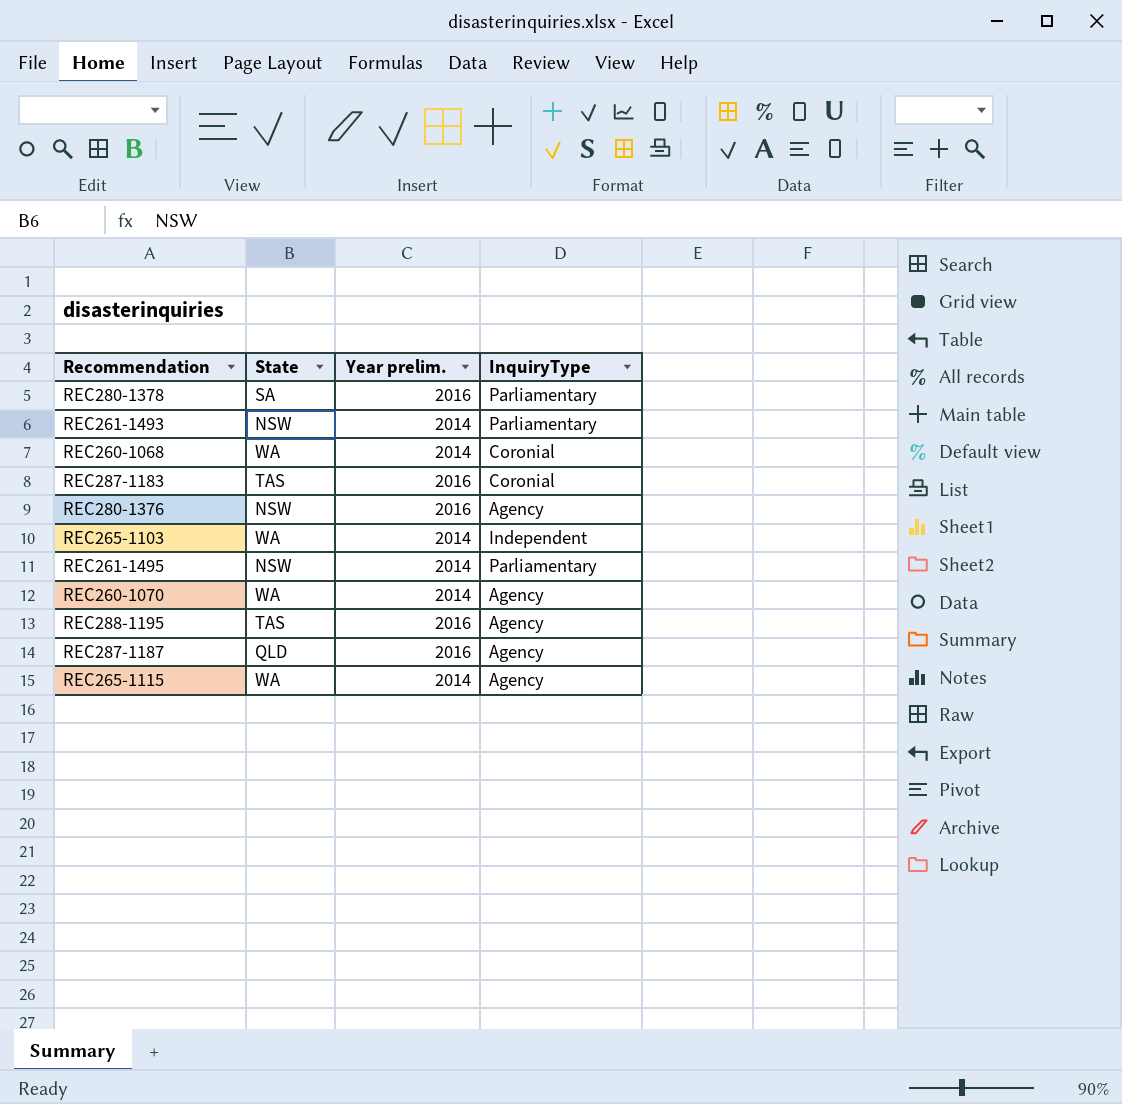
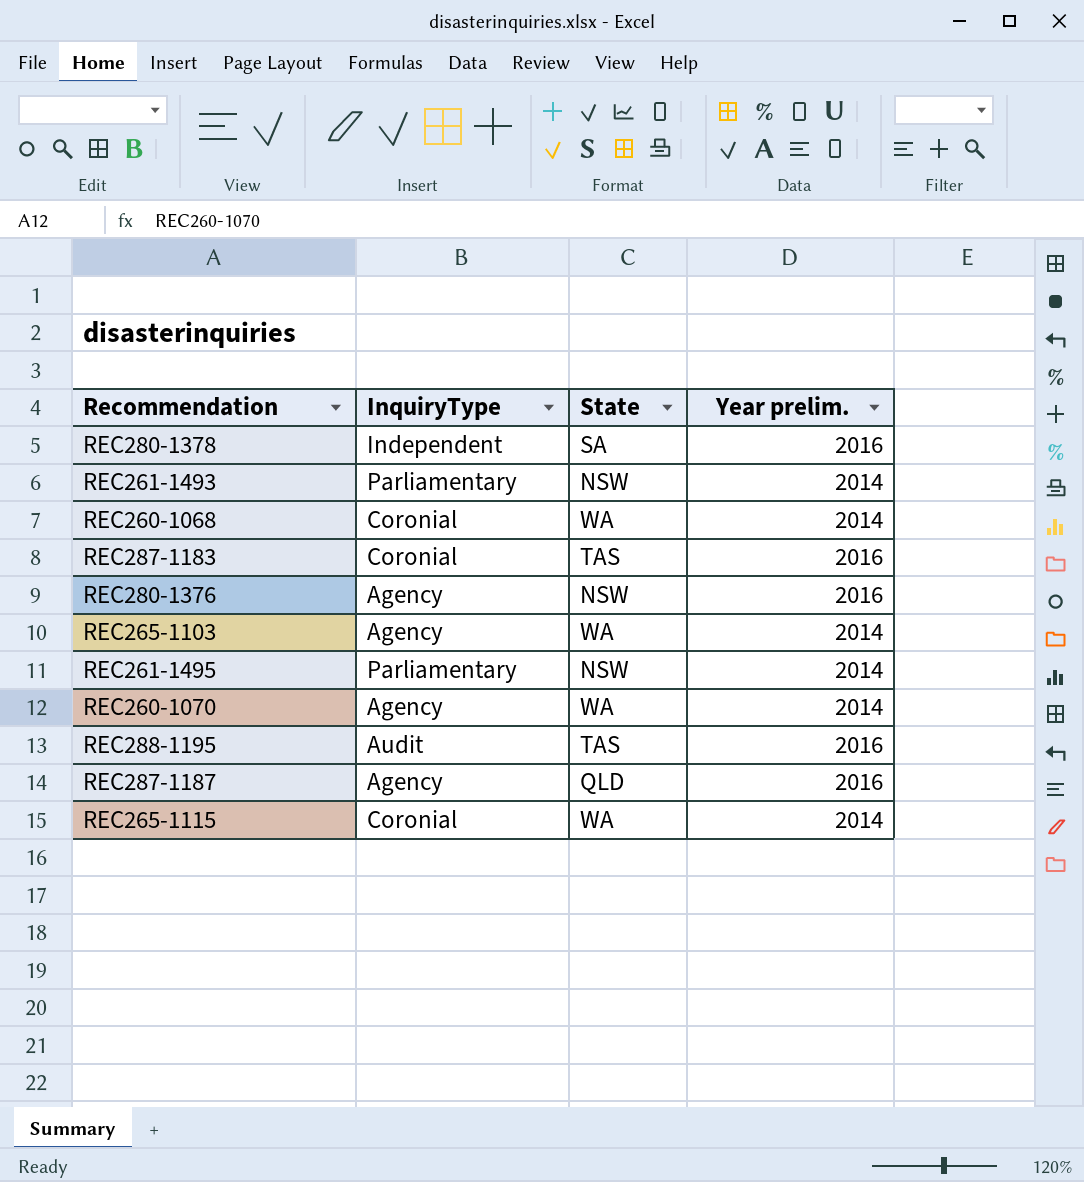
column InquiryType | position: 4 -> 2
REC280-1378 | InquiryType: Parliamentary -> Independent
REC265-1103 | InquiryType: Independent -> Agency
REC288-1195 | InquiryType: Agency -> Audit
REC265-1115 | InquiryType: Agency -> Coronial

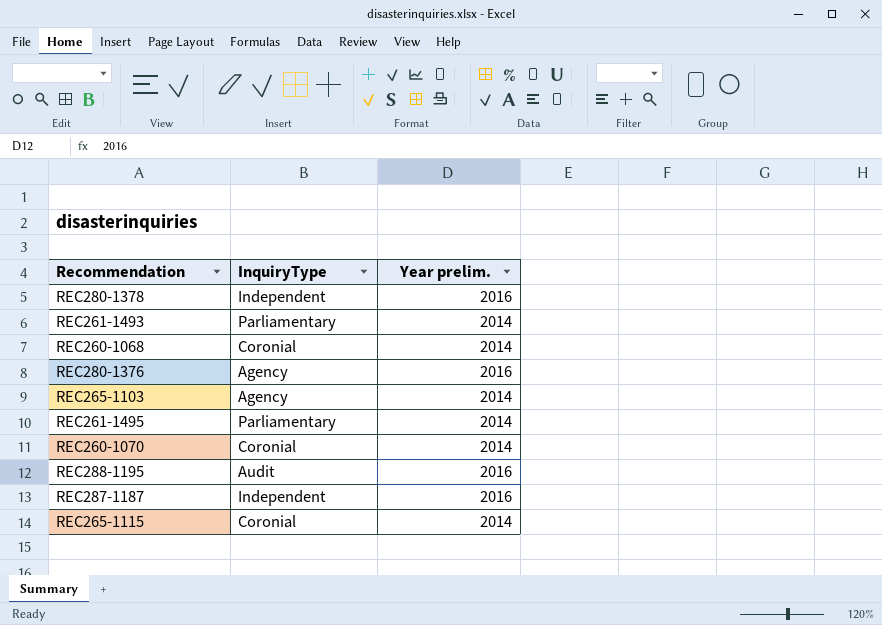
column State | position: 3 -> none
row REC287-1183: Coronial | TAS | 2016 -> none
REC260-1070 | InquiryType: Agency -> Coronial
REC287-1187 | InquiryType: Agency -> Independent

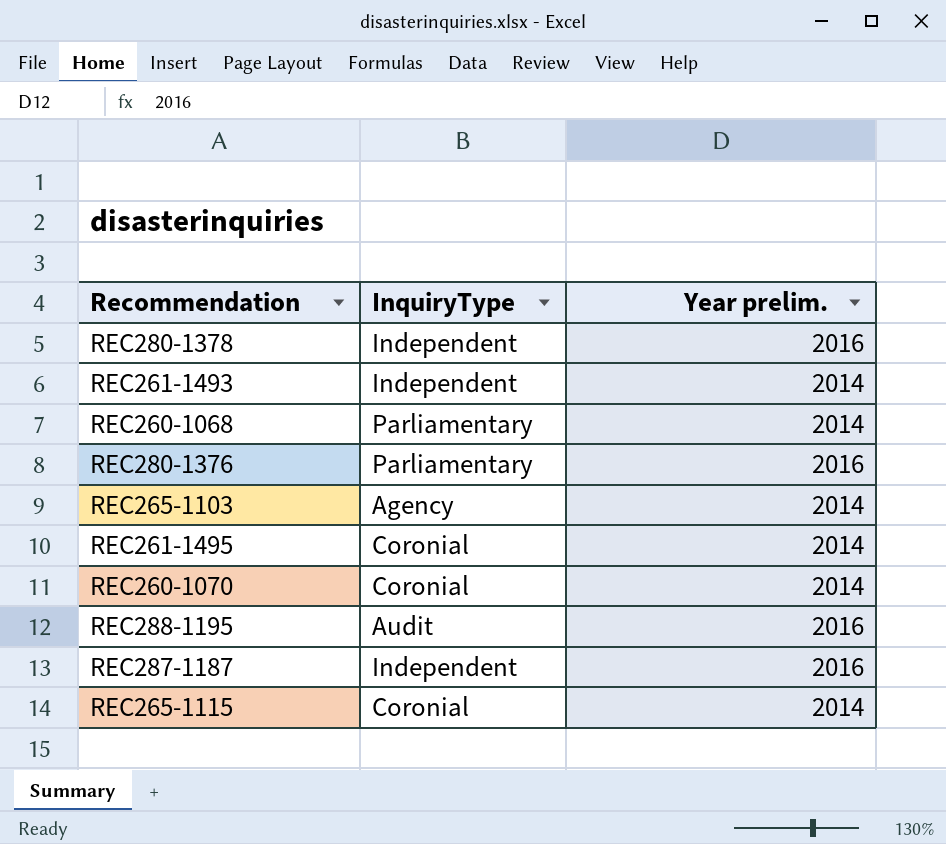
REC261-1493 | InquiryType: Parliamentary -> Independent
REC260-1068 | InquiryType: Coronial -> Parliamentary
REC280-1376 | InquiryType: Agency -> Parliamentary
REC261-1495 | InquiryType: Parliamentary -> Coronial

